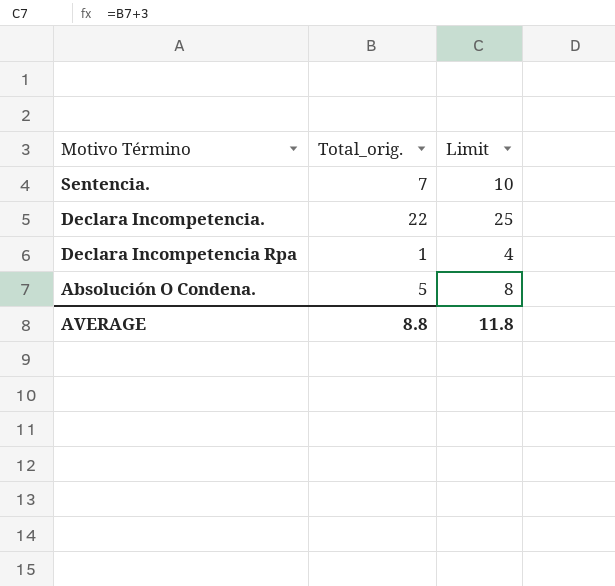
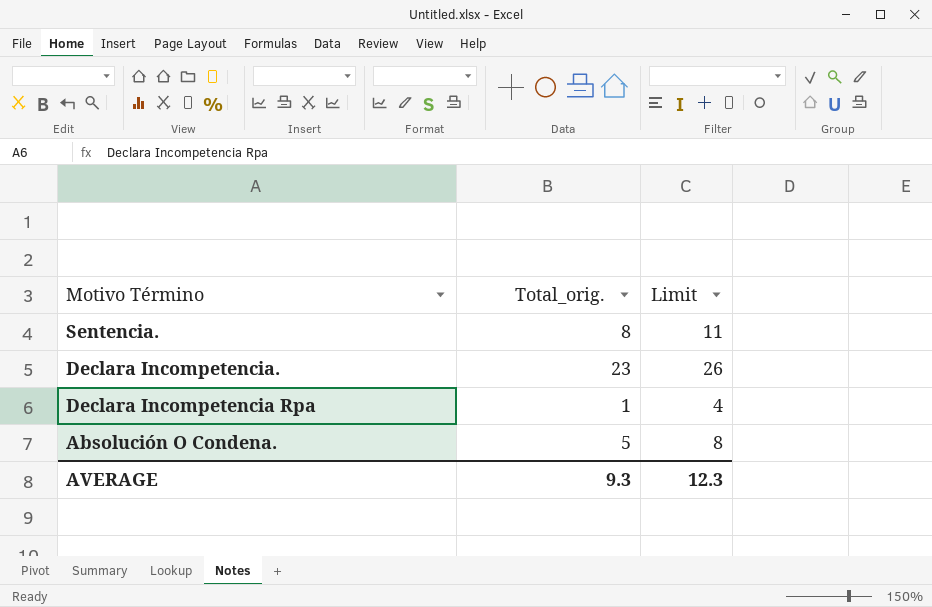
Sentencia. | Total_orig.: 7 -> 8
Sentencia. | Limit: 10 -> 11
Declara Incompetencia. | Total_orig.: 22 -> 23
Declara Incompetencia. | Limit: 25 -> 26
AVERAGE | Total_orig.: 8.8 -> 9.3
AVERAGE | Limit: 11.8 -> 12.3

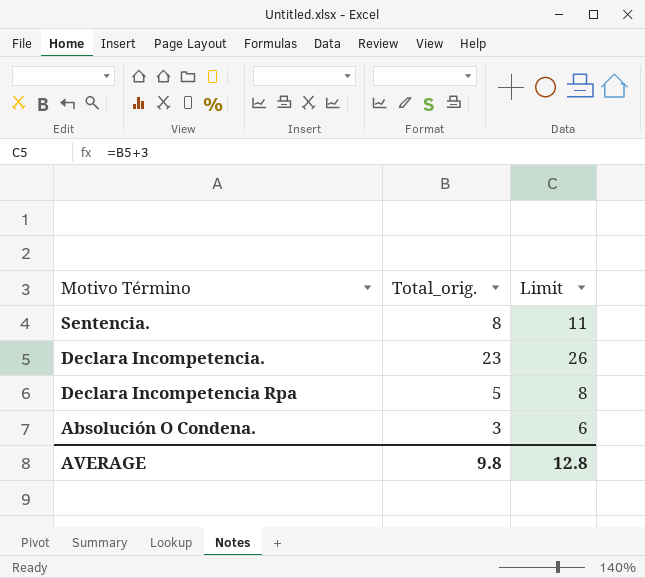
Declara Incompetencia Rpa | Total_orig.: 1 -> 5
Declara Incompetencia Rpa | Limit: 4 -> 8
Absolución O Condena. | Total_orig.: 5 -> 3
Absolución O Condena. | Limit: 8 -> 6
AVERAGE | Total_orig.: 9.3 -> 9.8
AVERAGE | Limit: 12.3 -> 12.8

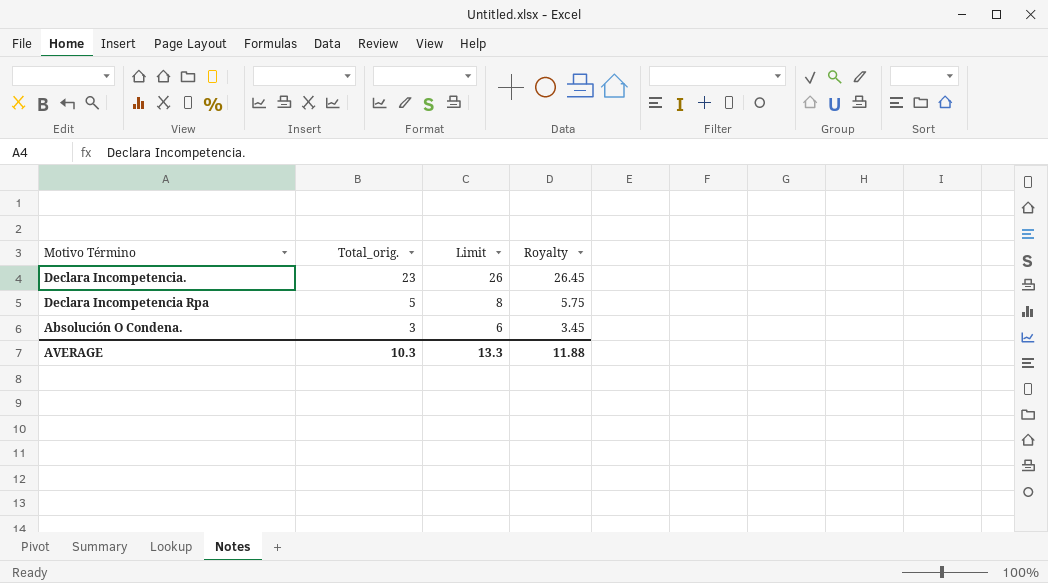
column Royalty | formula: none -> [Total_orig.] * 1.15
row Sentencia.: 8 | 11 -> none
AVERAGE | Total_orig.: 9.8 -> 10.3
AVERAGE | Limit: 12.8 -> 13.3

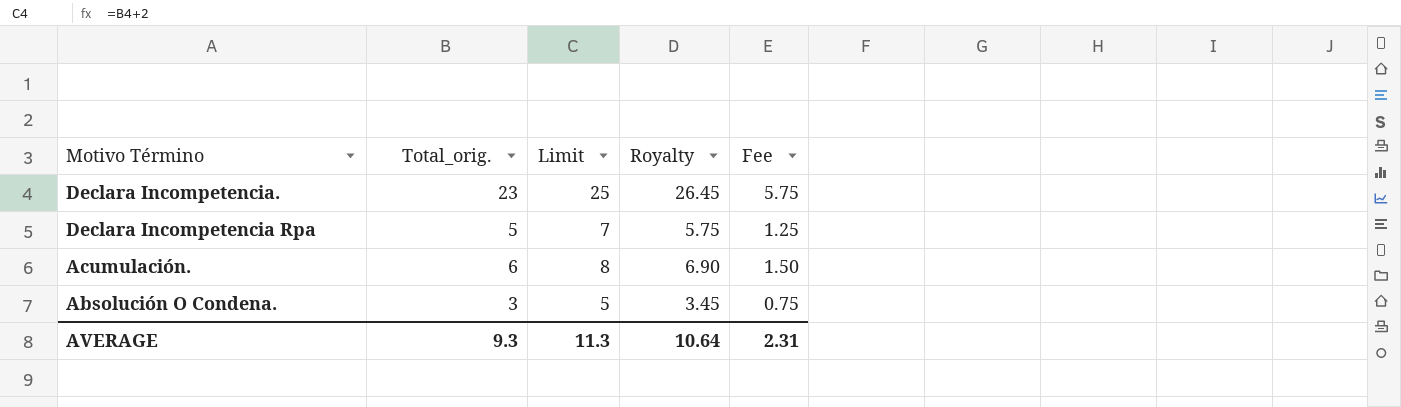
column Limit | formula: [Total_orig.] + 3 -> [Total_orig.] + 2
column Fee | formula: none -> [Total_orig.] * 0.25
row Acumulación.: none -> 6 | 8 | 6.90 | 1.50
AVERAGE | Total_orig.: 10.3 -> 9.3
AVERAGE | Limit: 13.3 -> 11.3
AVERAGE | Royalty: 11.88 -> 10.64

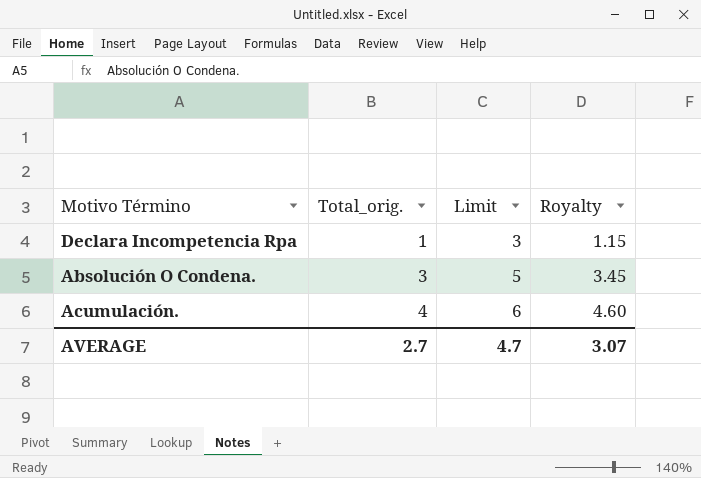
row order: Motivo Término descending -> Total_orig. ascending
column Fee | formula: [Total_orig.] * 0.25 -> none
row Declara Incompetencia.: 23 | 25 | 26.45 | 5.75 -> none
Declara Incompetencia Rpa | Total_orig.: 5 -> 1
Declara Incompetencia Rpa | Limit: 7 -> 3
Declara Incompetencia Rpa | Royalty: 5.75 -> 1.15
Acumulación. | Total_orig.: 6 -> 4
Acumulación. | Limit: 8 -> 6
Acumulación. | Royalty: 6.90 -> 4.60
AVERAGE | Total_orig.: 9.3 -> 2.7
AVERAGE | Limit: 11.3 -> 4.7
AVERAGE | Royalty: 10.64 -> 3.07

